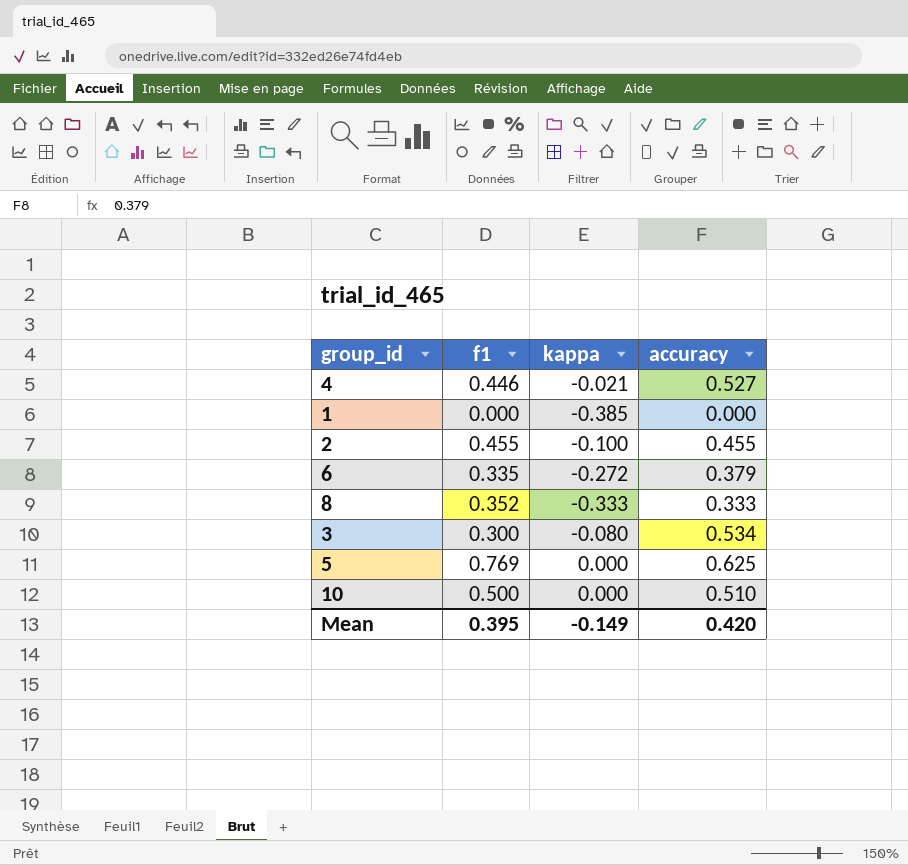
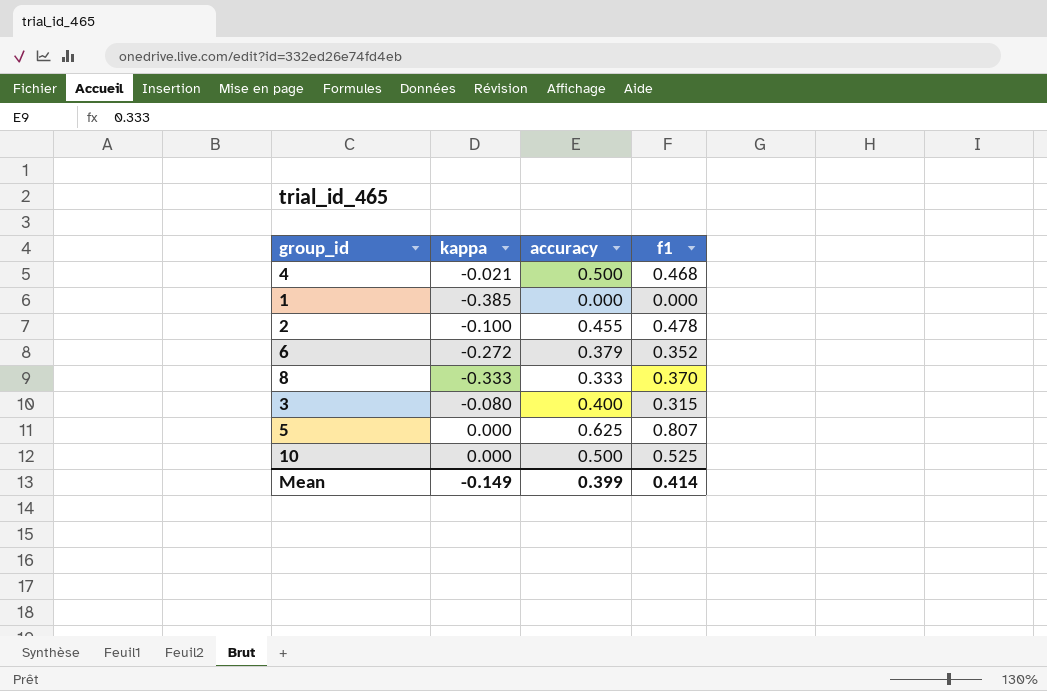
column f1 | position: 2 -> 4
4 | accuracy: 0.527 -> 0.500
4 | f1: 0.446 -> 0.468
2 | f1: 0.455 -> 0.478
6 | f1: 0.335 -> 0.352
8 | f1: 0.352 -> 0.370
3 | accuracy: 0.534 -> 0.400
3 | f1: 0.300 -> 0.315
5 | f1: 0.769 -> 0.807
10 | accuracy: 0.510 -> 0.500
10 | f1: 0.500 -> 0.525
Mean | accuracy: 0.420 -> 0.399
Mean | f1: 0.395 -> 0.414

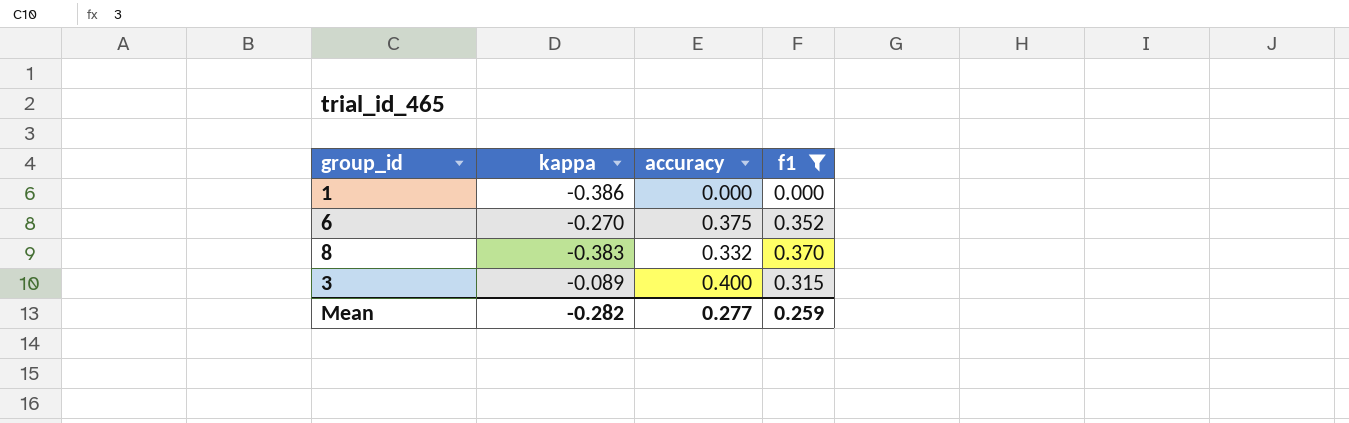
filter: none -> f1 <= 0.370
1 | kappa: -0.385 -> -0.386
6 | kappa: -0.272 -> -0.270
6 | accuracy: 0.379 -> 0.375
8 | kappa: -0.333 -> -0.383
8 | accuracy: 0.333 -> 0.332
3 | kappa: -0.080 -> -0.089
Mean | kappa: -0.149 -> -0.282
Mean | accuracy: 0.399 -> 0.277
Mean | f1: 0.414 -> 0.259

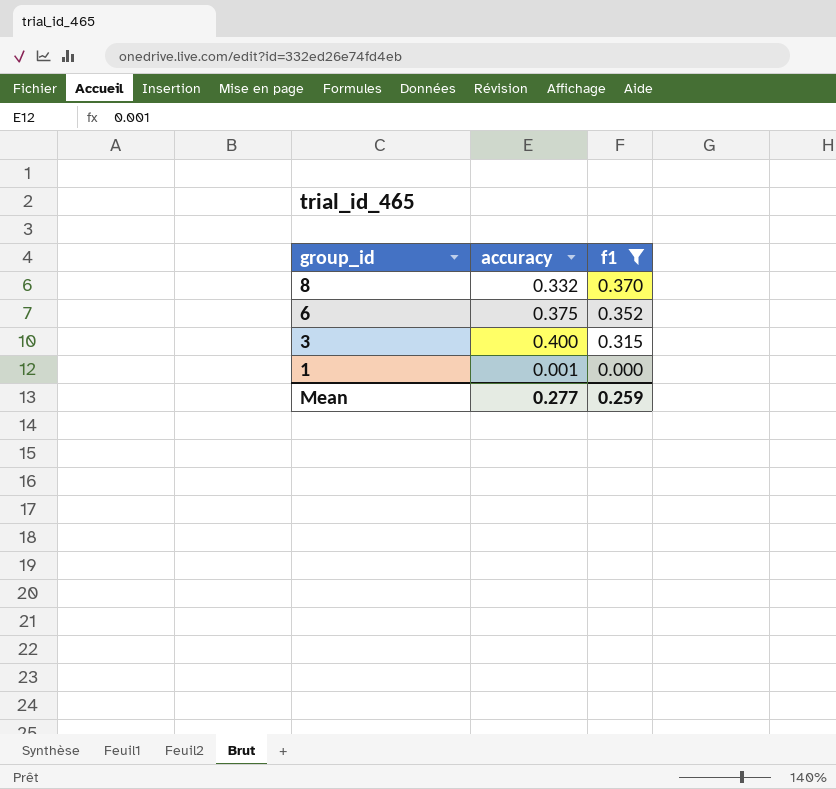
row order: none -> group_id descending
column kappa | position: 2 -> none
1 | accuracy: 0.000 -> 0.001

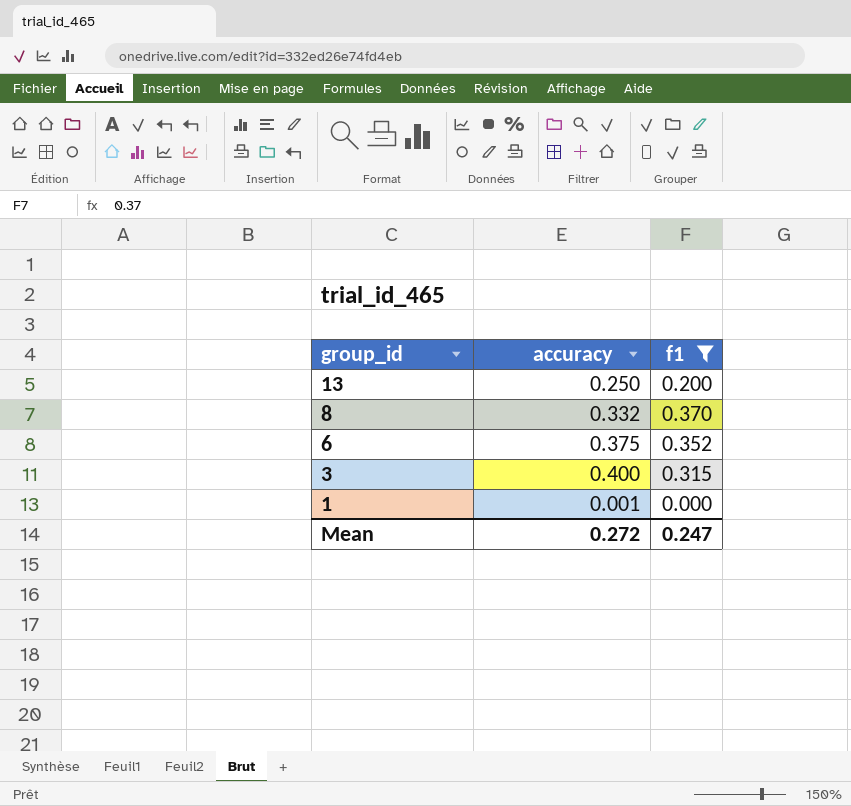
row 13: none -> 0.250 | 0.200
Mean | accuracy: 0.277 -> 0.272
Mean | f1: 0.259 -> 0.247

